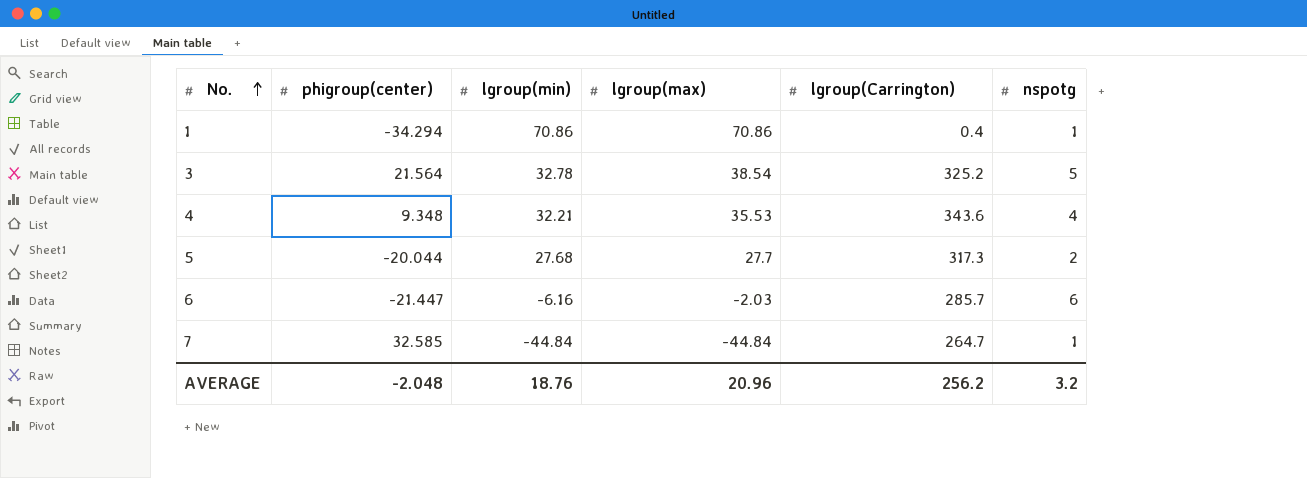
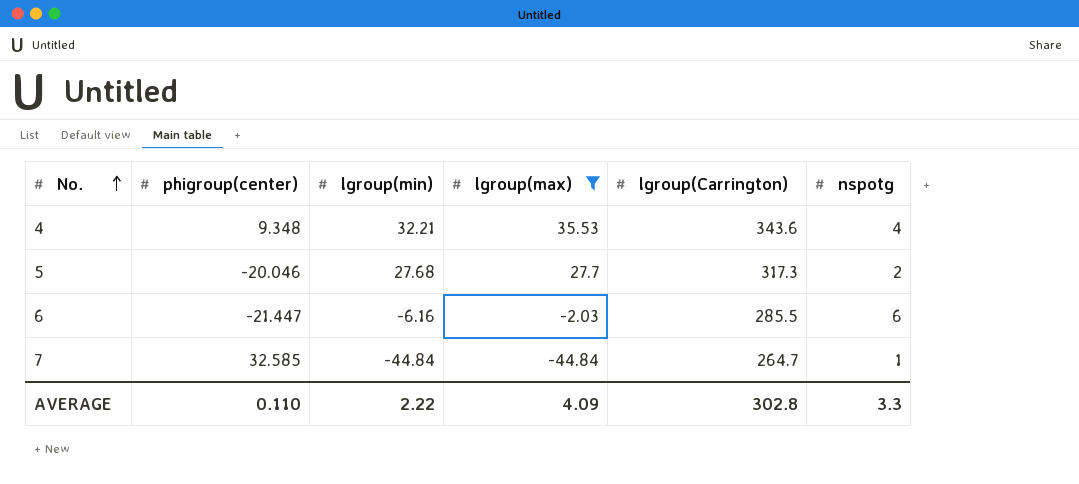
filter: none -> lgroup(max) <= 35.53
5 | phigroup(center): -20.044 -> -20.046
6 | lgroup(Carrington): 285.7 -> 285.5
AVERAGE | phigroup(center): -2.048 -> 0.110
AVERAGE | lgroup(min): 18.76 -> 2.22
AVERAGE | lgroup(max): 20.96 -> 4.09
AVERAGE | lgroup(Carrington): 256.2 -> 302.8
AVERAGE | nspotg: 3.2 -> 3.3

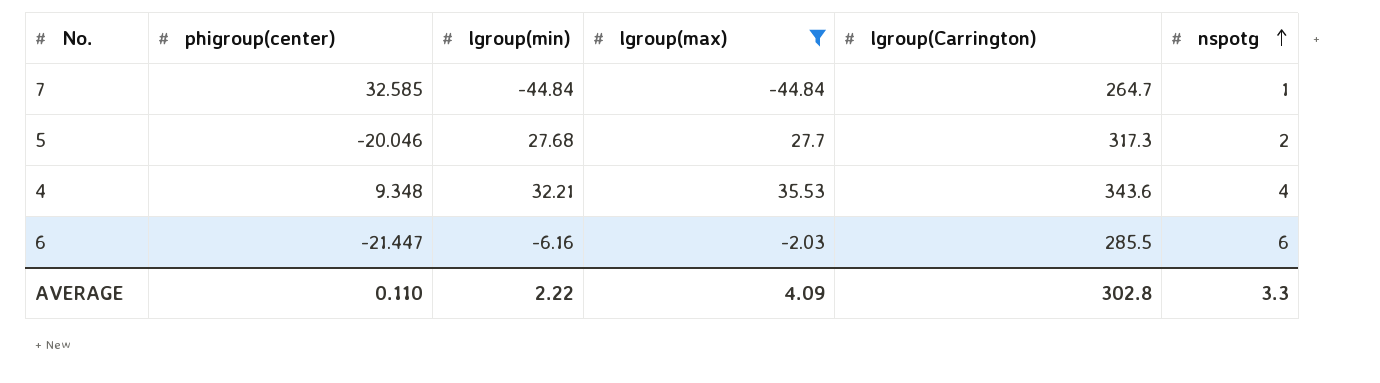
row order: No. ascending -> nspotg ascending

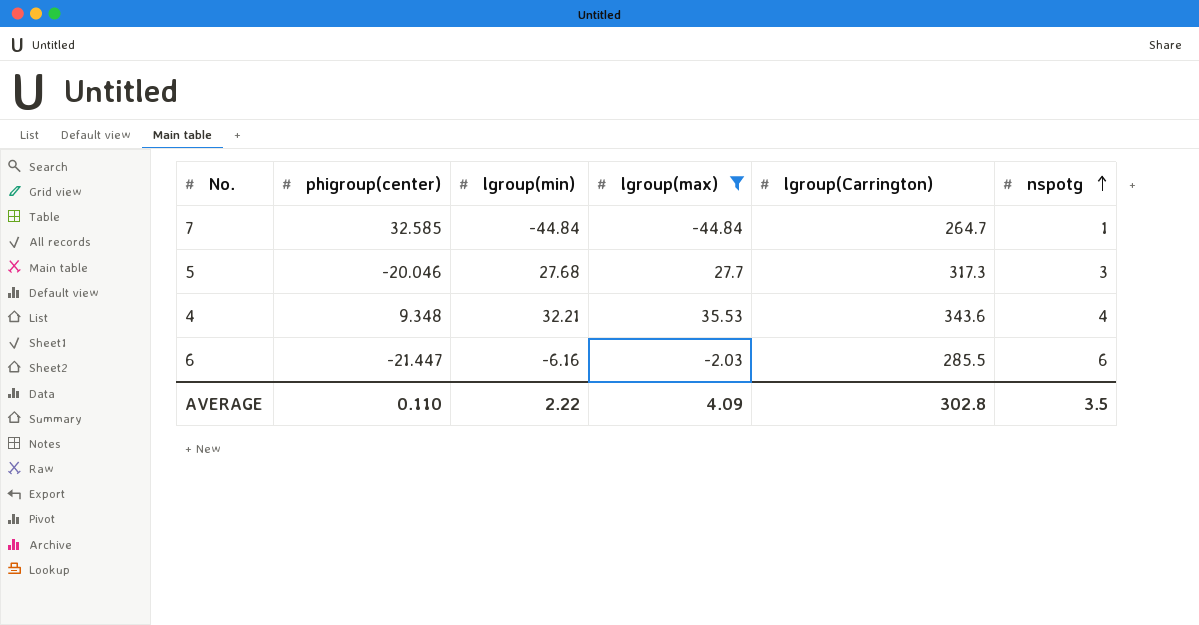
5 | nspotg: 2 -> 3
AVERAGE | nspotg: 3.3 -> 3.5

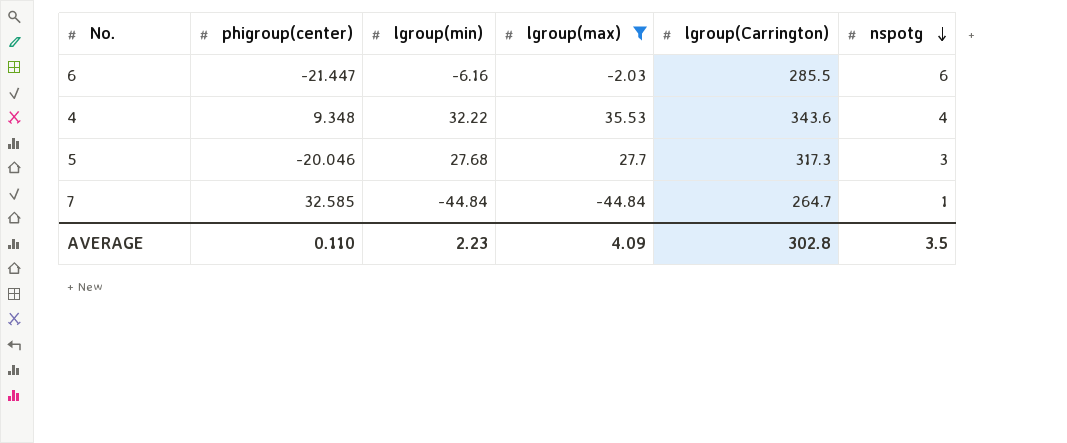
row order: nspotg ascending -> nspotg descending
4 | lgroup(min): 32.21 -> 32.22
AVERAGE | lgroup(min): 2.22 -> 2.23

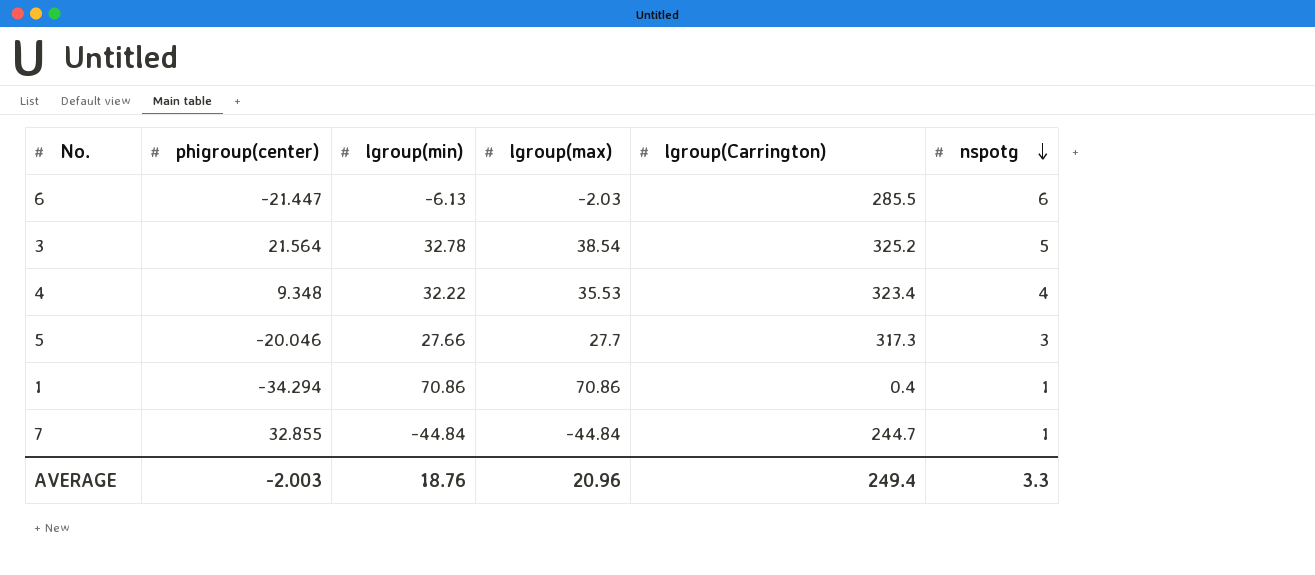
filter: lgroup(max) <= 35.53 -> none
6 | lgroup(min): -6.16 -> -6.13
4 | lgroup(Carrington): 343.6 -> 323.4
5 | lgroup(min): 27.68 -> 27.66
7 | phigroup(center): 32.585 -> 32.855
7 | lgroup(Carrington): 264.7 -> 244.7
AVERAGE | phigroup(center): 0.110 -> -2.003
AVERAGE | lgroup(min): 2.23 -> 18.76
AVERAGE | lgroup(max): 4.09 -> 20.96
AVERAGE | lgroup(Carrington): 302.8 -> 249.4
AVERAGE | nspotg: 3.5 -> 3.3

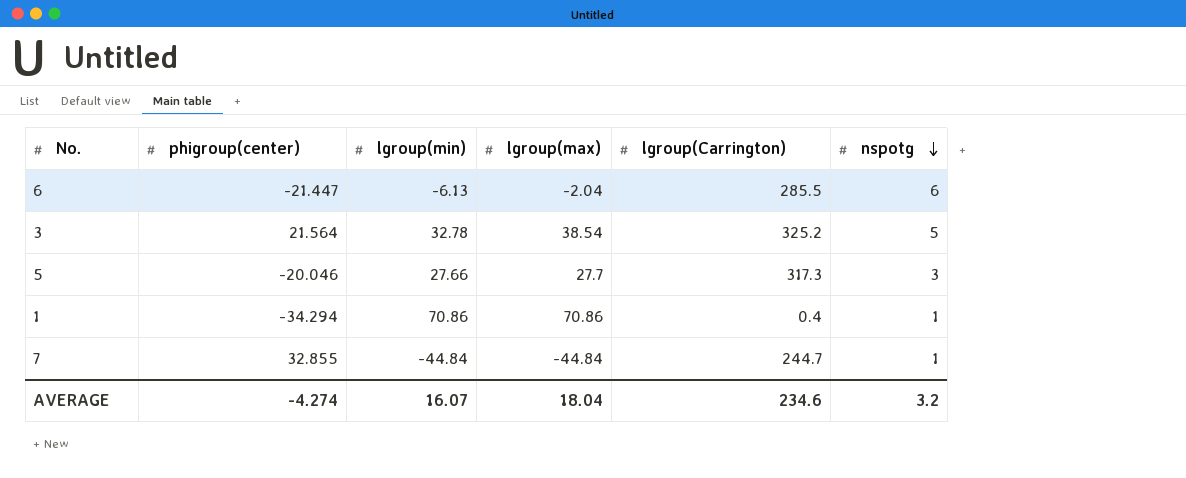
row 4: 9.348 | 32.22 | 35.53 | 323.4 | 4 -> none
6 | lgroup(max): -2.03 -> -2.04
AVERAGE | phigroup(center): -2.003 -> -4.274
AVERAGE | lgroup(min): 18.76 -> 16.07
AVERAGE | lgroup(max): 20.96 -> 18.04
AVERAGE | lgroup(Carrington): 249.4 -> 234.6
AVERAGE | nspotg: 3.3 -> 3.2

